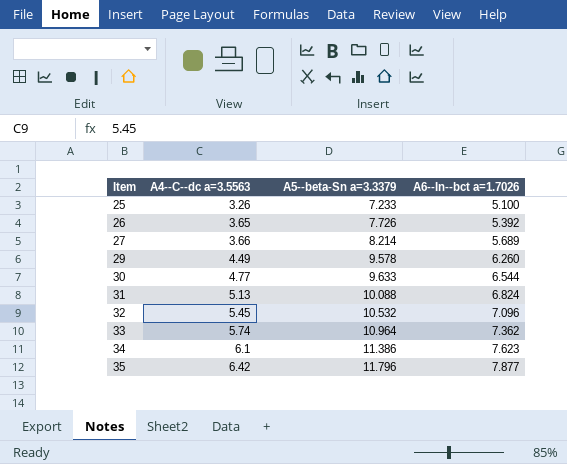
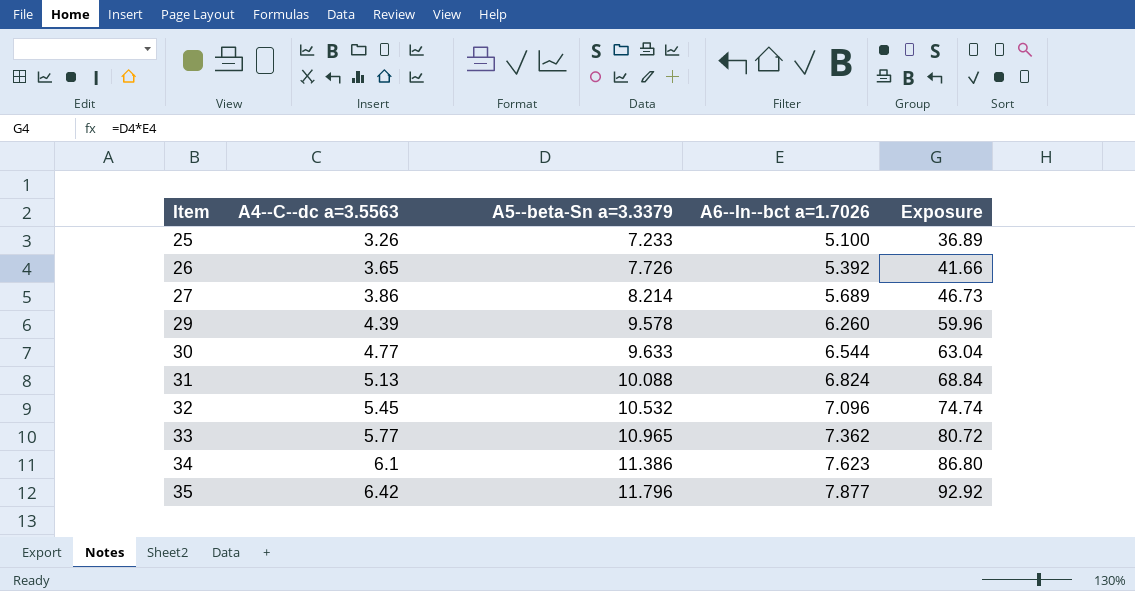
column Exposure | formula: none -> [A5--beta-Sn a=3.3379] * [A6--In--bct a=1.7026]
27 | A4--C--dc a=3.5563: 3.66 -> 3.86
29 | A4--C--dc a=3.5563: 4.49 -> 4.39
33 | A4--C--dc a=3.5563: 5.74 -> 5.77
33 | A5--beta-Sn a=3.3379: 10.964 -> 10.965

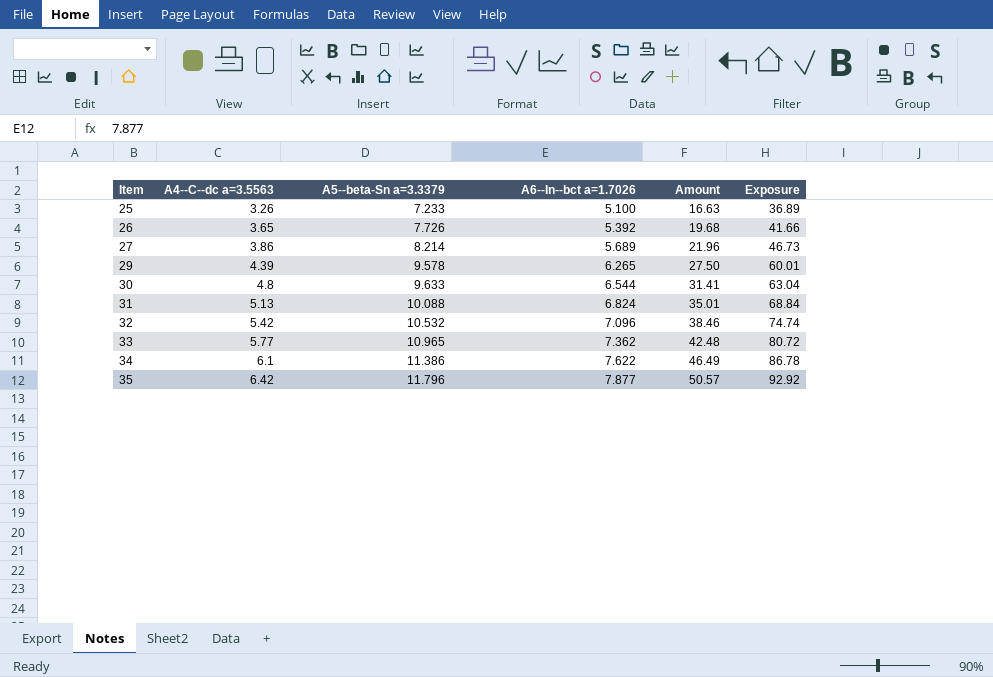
column Amount | formula: none -> [A4--C--dc a=3.5563] * [A6--In--bct a=1.7026]
29 | A6--In--bct a=1.7026: 6.260 -> 6.265
29 | Exposure: 59.96 -> 60.01
30 | A4--C--dc a=3.5563: 4.77 -> 4.8
32 | A4--C--dc a=3.5563: 5.45 -> 5.42
34 | A6--In--bct a=1.7026: 7.623 -> 7.622
34 | Exposure: 86.80 -> 86.78

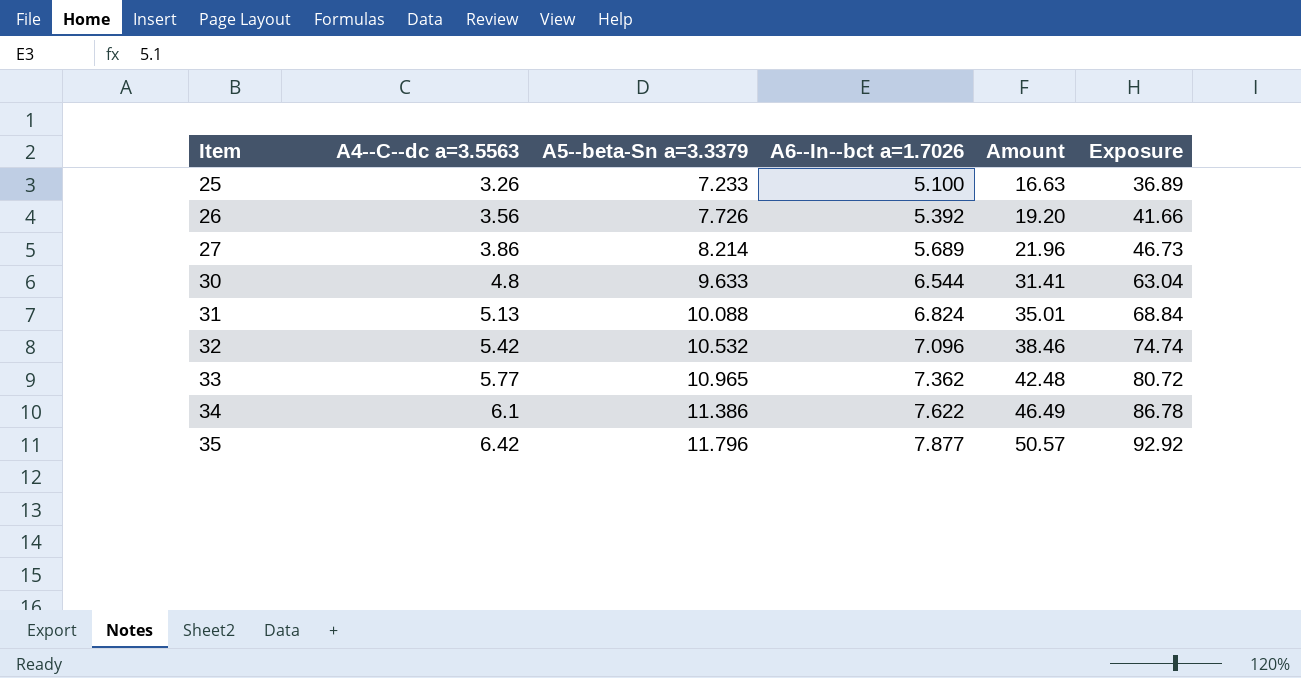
row 29: 4.39 | 9.578 | 6.265 | 27.50 | 60.01 -> none
26 | A4--C--dc a=3.5563: 3.65 -> 3.56
26 | Amount: 19.68 -> 19.20

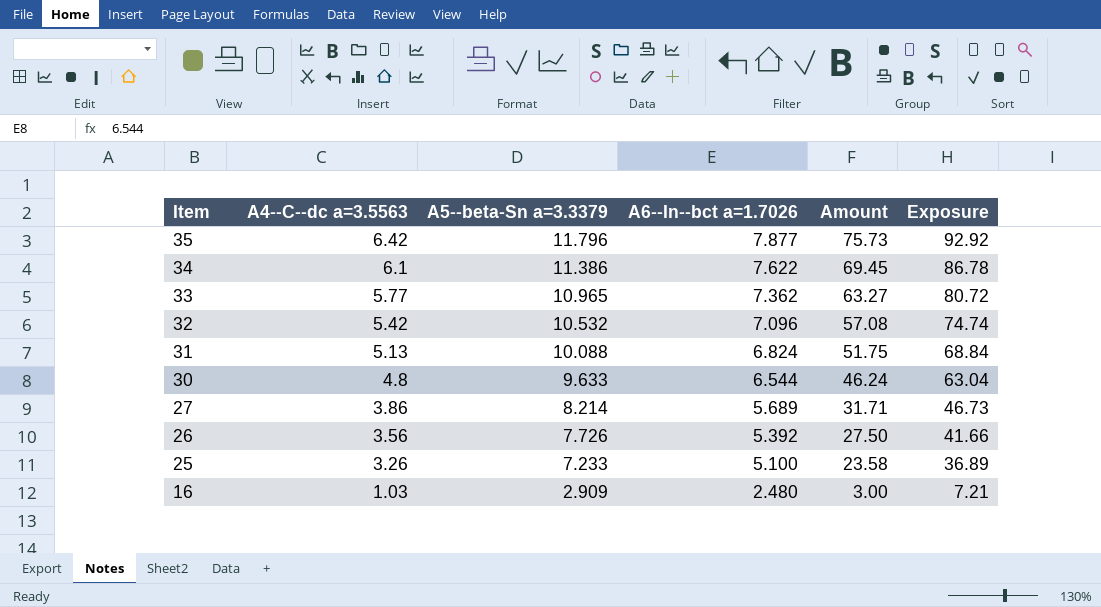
row order: Item ascending -> Item descending
column Amount | formula: [A4--C--dc a=3.5563] * [A6--In--bct a=1.7026] -> [A4--C--dc a=3.5563] * [A5--beta-Sn a=3.3379]
row 16: none -> 1.03 | 2.909 | 2.480 | 3.00 | 7.21

